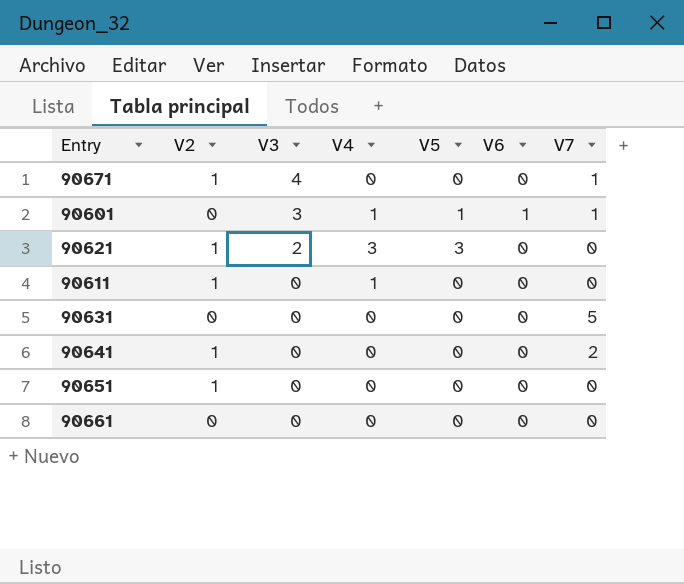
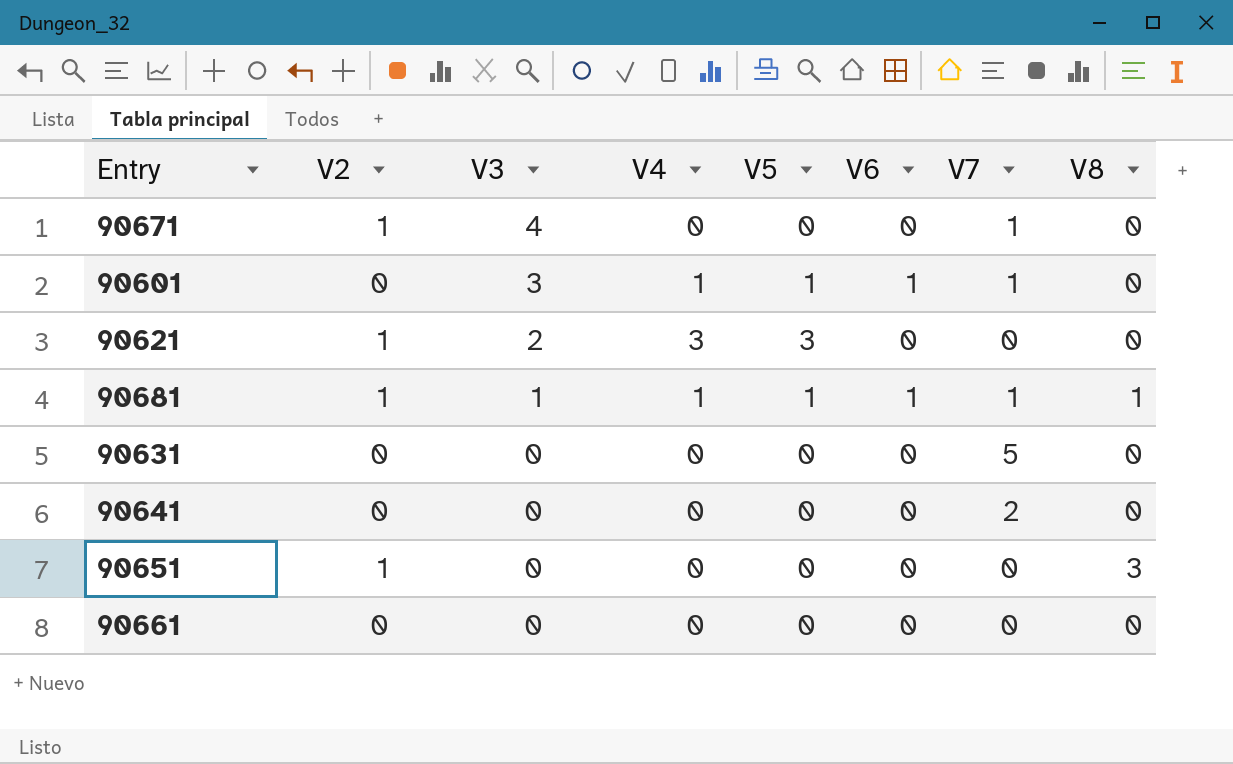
column V8 | position: none -> 8
row 90611: 1 | 0 | 1 | 0 | 0 | 0 -> none
row 90681: none -> 1 | 1 | 1 | 1 | 1 | 1 | 1
90641 | V2: 1 -> 0

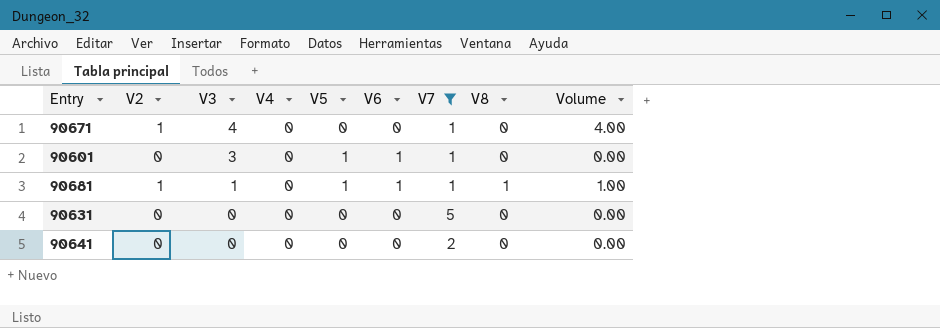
filter: none -> V7 != 0
column Volume | formula: none -> [V2] * [V3]
90601 | V4: 1 -> 0
90681 | V4: 1 -> 0

